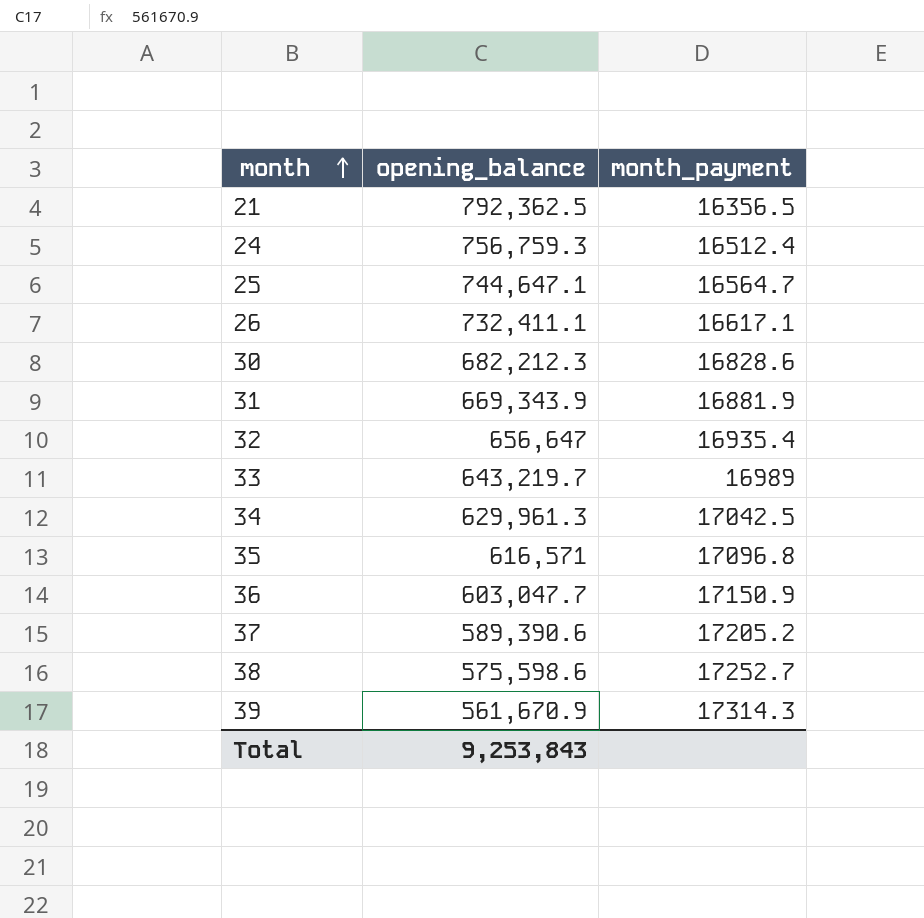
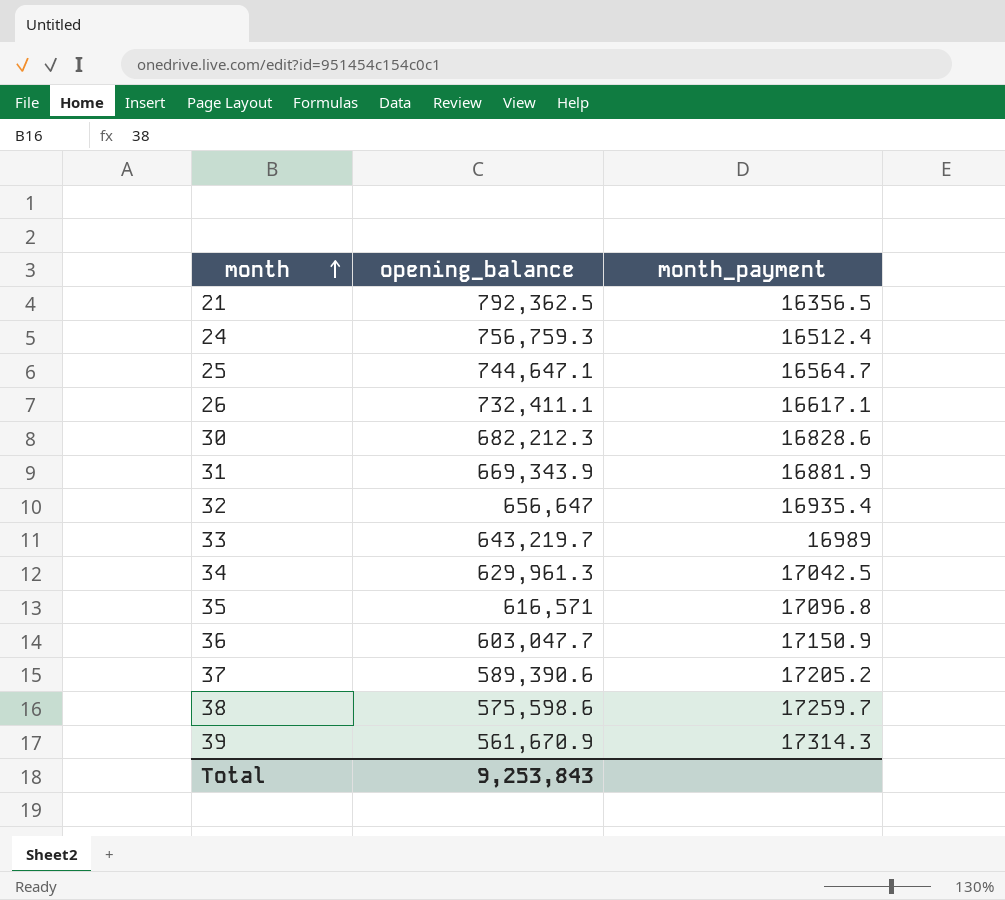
38 | month_payment: 17252.7 -> 17259.7

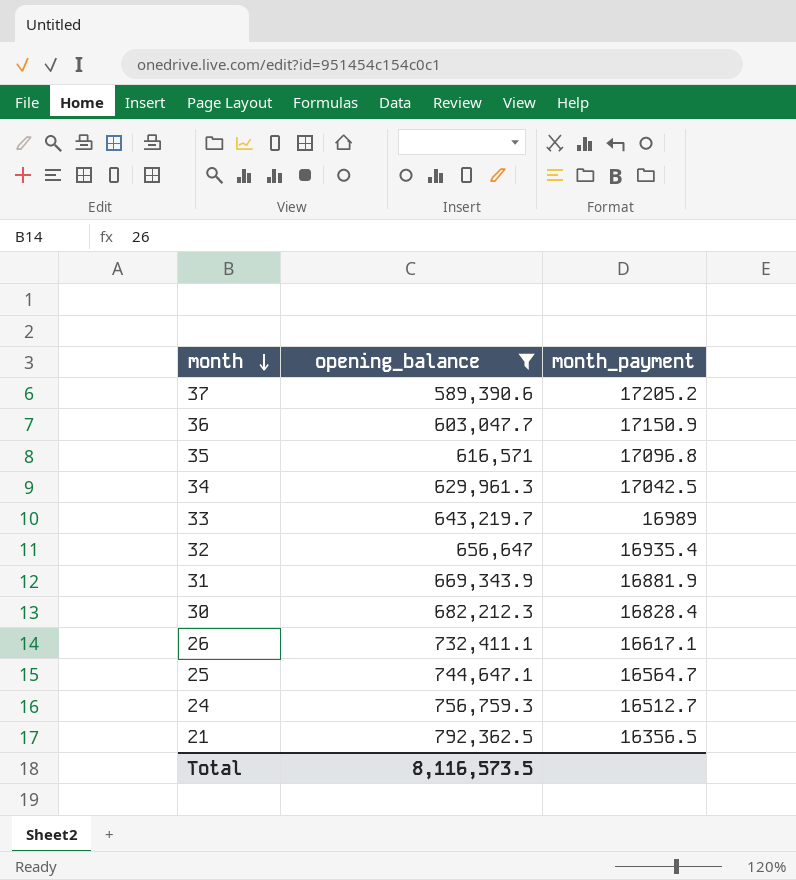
filter: none -> opening_balance >= 589,390.6
row order: month ascending -> month descending
30 | month_payment: 16828.6 -> 16828.4
24 | month_payment: 16512.4 -> 16512.7
Total | opening_balance: 9,253,843 -> 8,116,573.5

